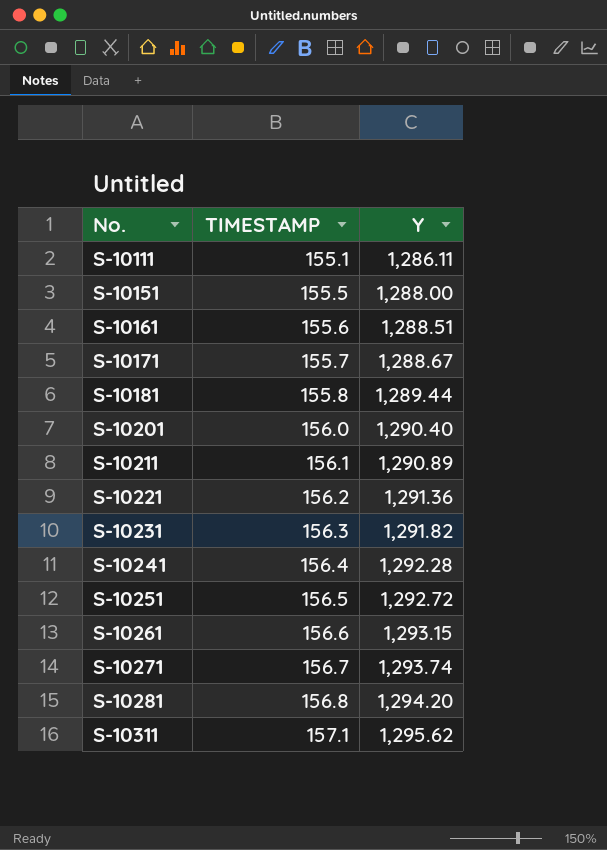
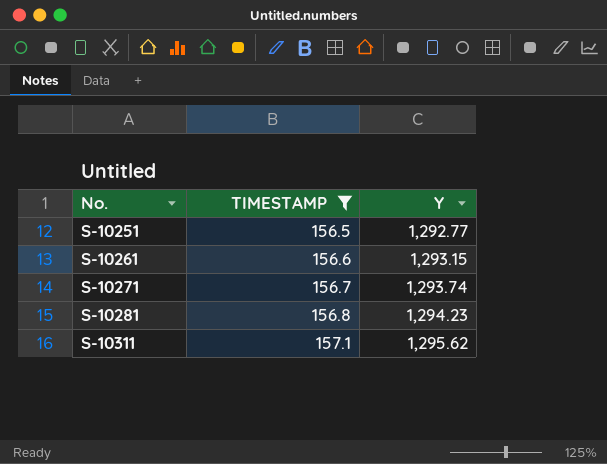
filter: none -> TIMESTAMP >= 156.5
S-10251 | Y: 1,292.72 -> 1,292.77
S-10281 | Y: 1,294.20 -> 1,294.23

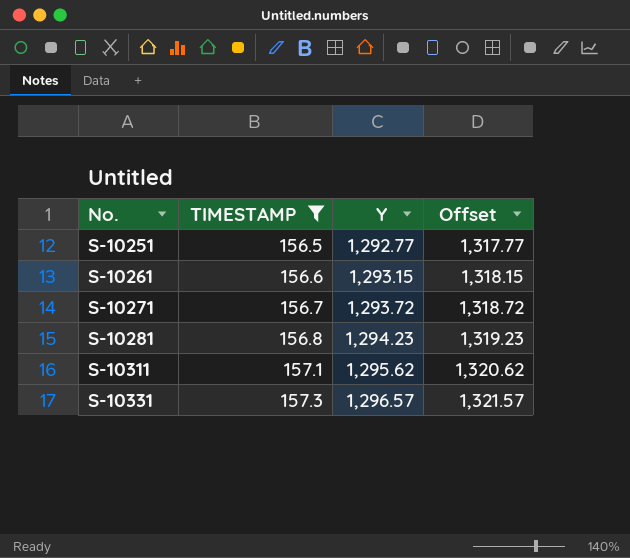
column Offset | formula: none -> [Y] + 25
S-10271 | Y: 1,293.74 -> 1,293.72
row S-10331: none -> 157.3 | 1,296.57 | 1,321.57

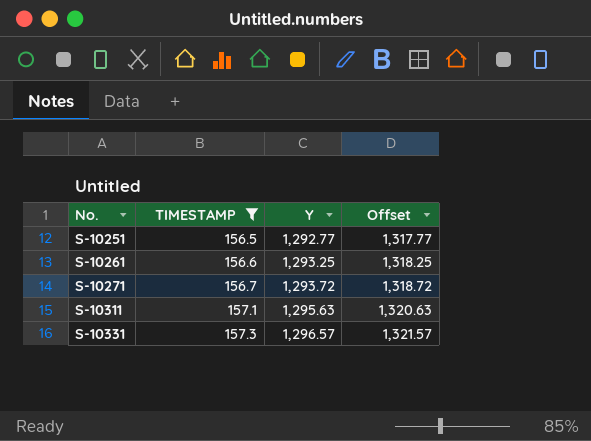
row S-10281: 156.8 | 1,294.23 | 1,319.23 -> none
S-10261 | Y: 1,293.15 -> 1,293.25
S-10261 | Offset: 1,318.15 -> 1,318.25
S-10311 | Y: 1,295.62 -> 1,295.63
S-10311 | Offset: 1,320.62 -> 1,320.63

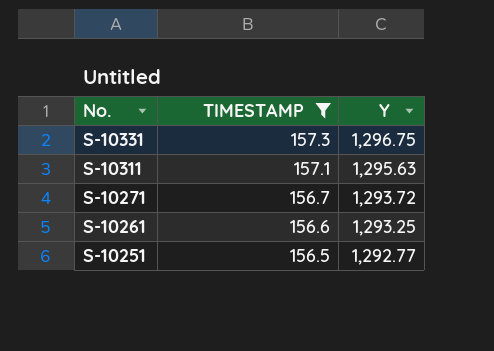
row order: No. ascending -> No. descending
column Offset | formula: [Y] + 25 -> none
S-10331 | Y: 1,296.57 -> 1,296.75

